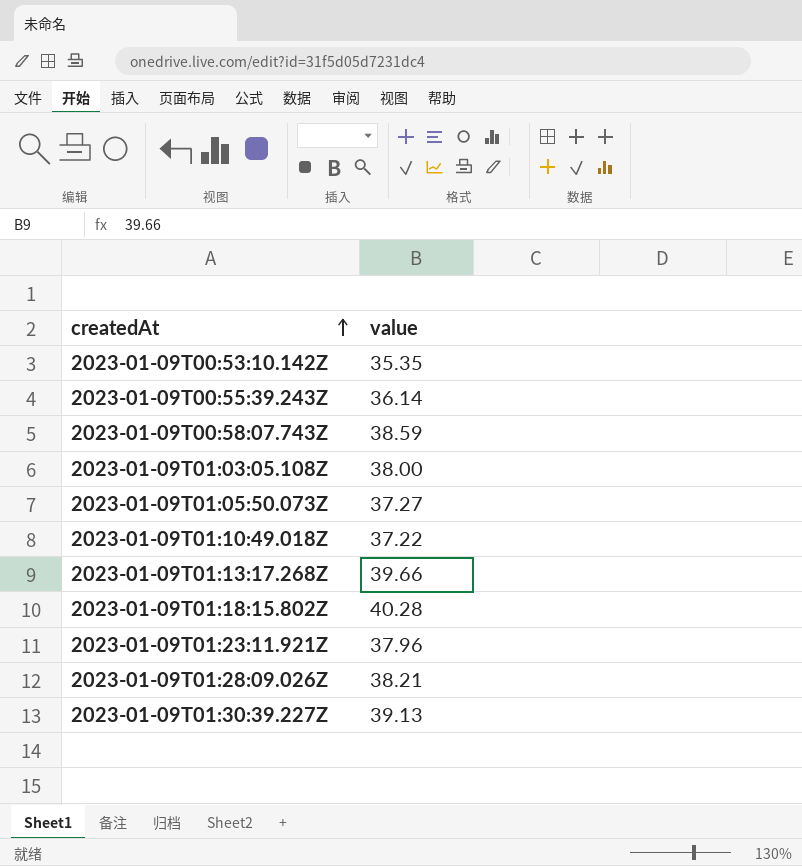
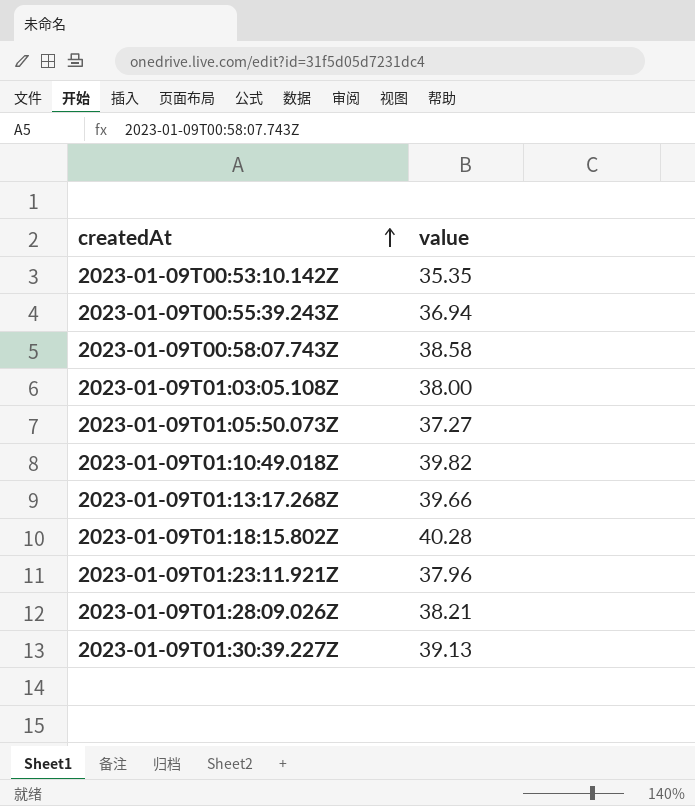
2023-01-09T00:55:39.243Z | value: 36.14 -> 36.94
2023-01-09T00:58:07.743Z | value: 38.59 -> 38.58
2023-01-09T01:10:49.018Z | value: 37.22 -> 39.82

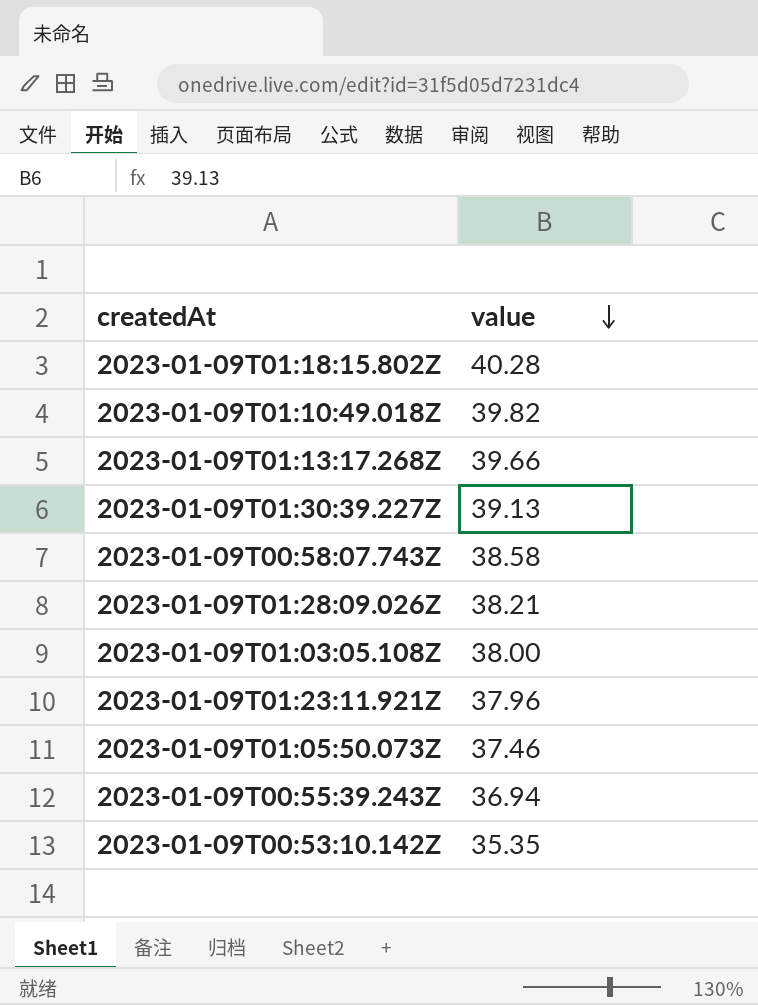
row order: createdAt ascending -> value descending
2023-01-09T01:05:50.073Z | value: 37.27 -> 37.46

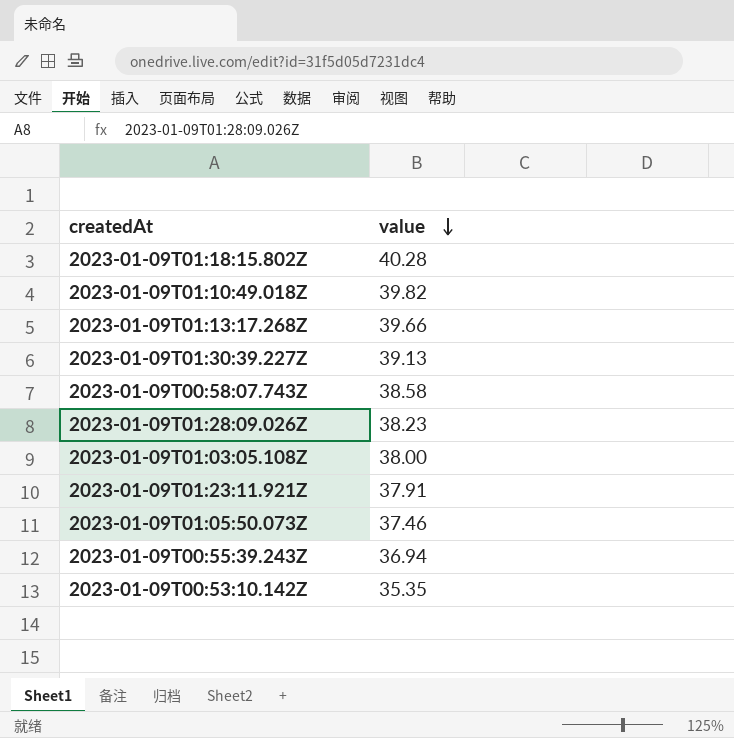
2023-01-09T01:28:09.026Z | value: 38.21 -> 38.23
2023-01-09T01:23:11.921Z | value: 37.96 -> 37.91

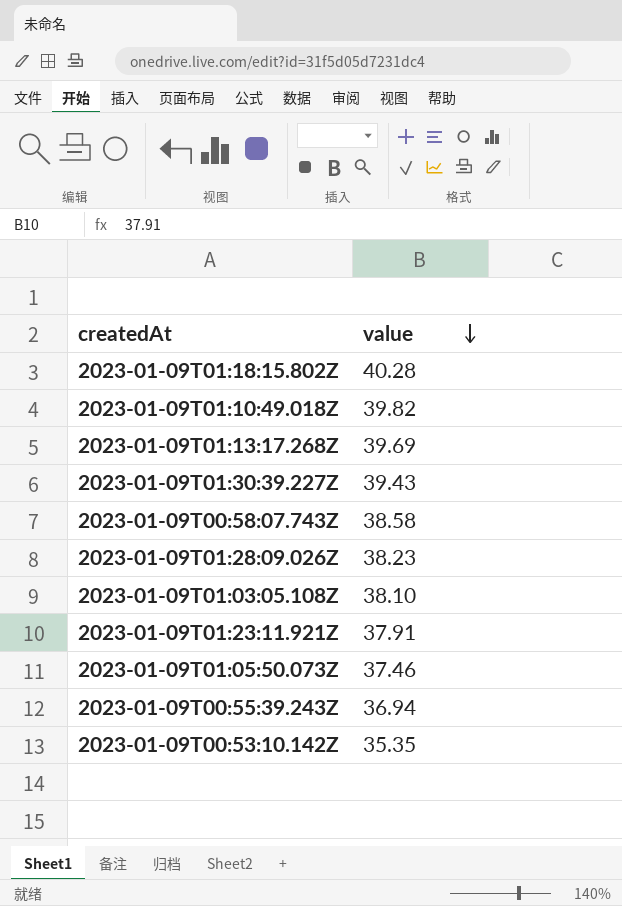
2023-01-09T01:13:17.268Z | value: 39.66 -> 39.69
2023-01-09T01:30:39.227Z | value: 39.13 -> 39.43
2023-01-09T01:03:05.108Z | value: 38.00 -> 38.10

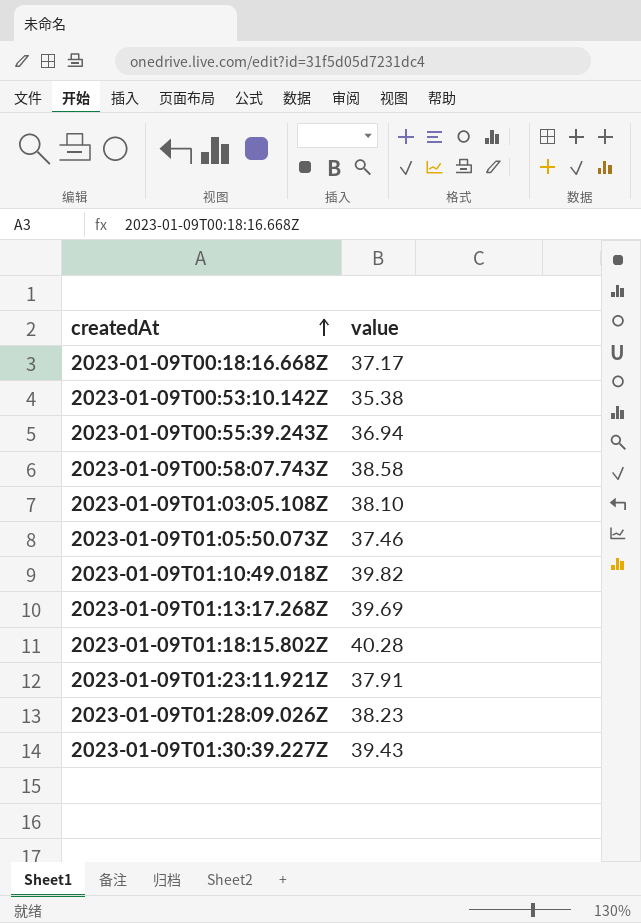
row order: value descending -> createdAt ascending
row 2023-01-09T00:18:16.668Z: none -> 37.17
2023-01-09T00:53:10.142Z | value: 35.35 -> 35.38

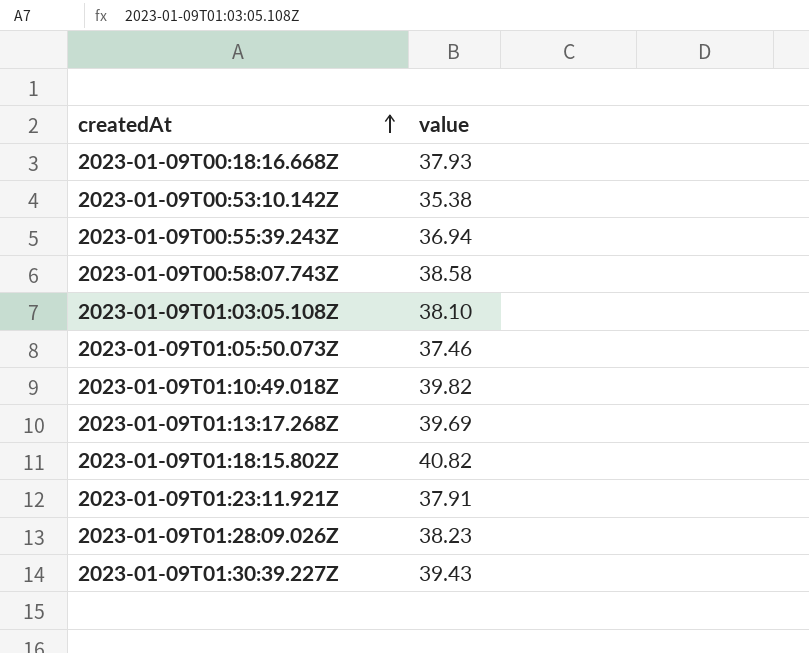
2023-01-09T00:18:16.668Z | value: 37.17 -> 37.93
2023-01-09T01:18:15.802Z | value: 40.28 -> 40.82

